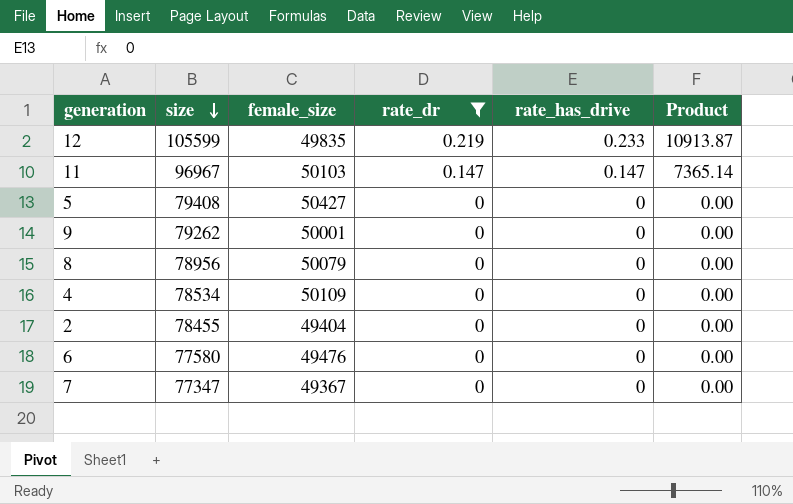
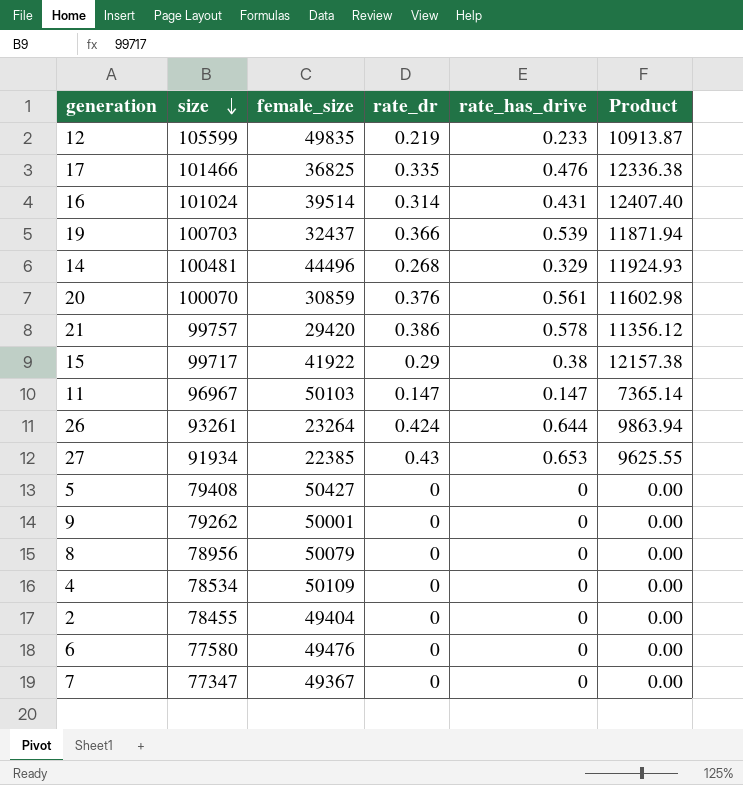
filter: rate_dr <= 0.219 -> none

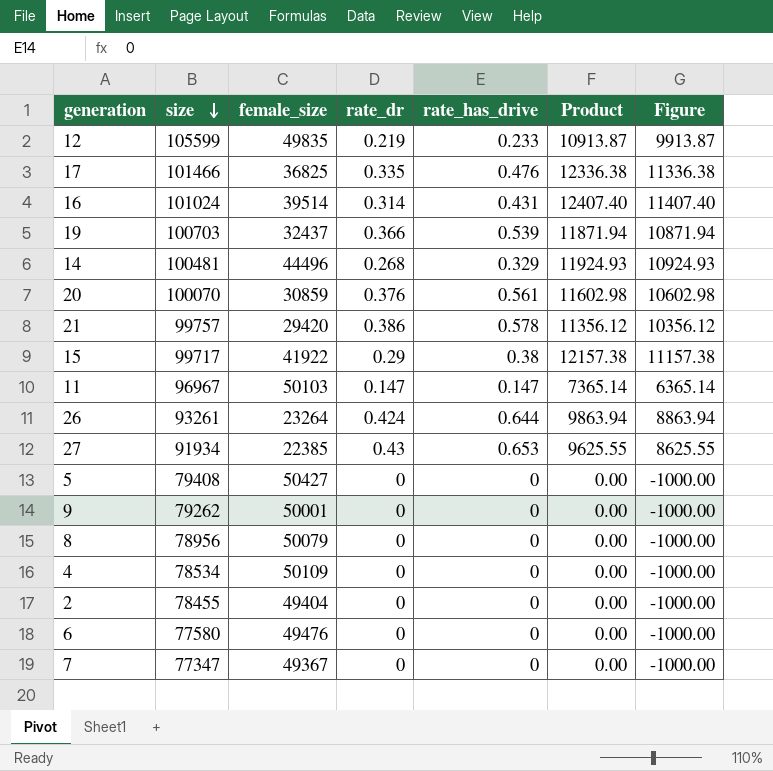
column Figure | formula: none -> [Product] - 1000

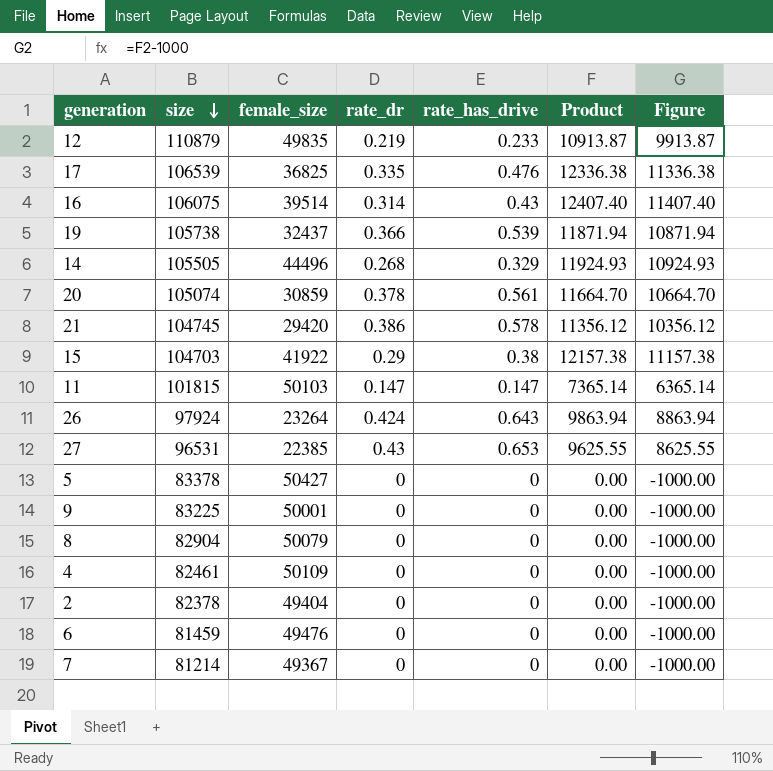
12 | size: 105599 -> 110879
17 | size: 101466 -> 106539
16 | size: 101024 -> 106075
16 | rate_has_drive: 0.431 -> 0.43
19 | size: 100703 -> 105738
14 | size: 100481 -> 105505
20 | size: 100070 -> 105074
20 | rate_dr: 0.376 -> 0.378
20 | Product: 11602.98 -> 11664.70
20 | Figure: 10602.98 -> 10664.70
21 | size: 99757 -> 104745
15 | size: 99717 -> 104703
11 | size: 96967 -> 101815
26 | size: 93261 -> 97924
26 | rate_has_drive: 0.644 -> 0.643
27 | size: 91934 -> 96531
5 | size: 79408 -> 83378
9 | size: 79262 -> 83225
8 | size: 78956 -> 82904
4 | size: 78534 -> 82461
2 | size: 78455 -> 82378
6 | size: 77580 -> 81459
7 | size: 77347 -> 81214

